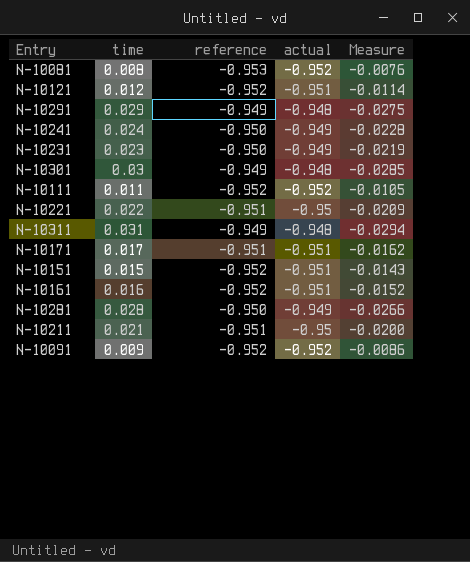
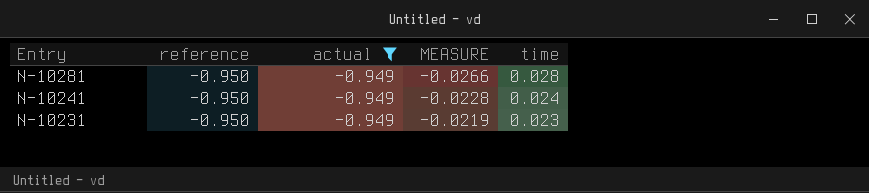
filter: none -> actual = -0.949
row order: none -> Entry descending
column name: Measure -> MEASURE
column time | position: 2 -> 5

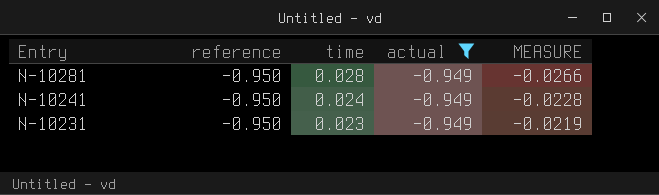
column time | position: 5 -> 3

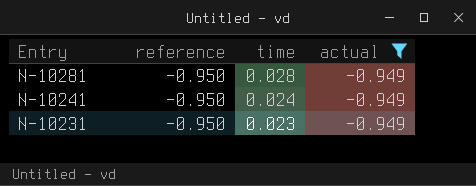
column MEASURE | formula: [reference] * [time] -> none

